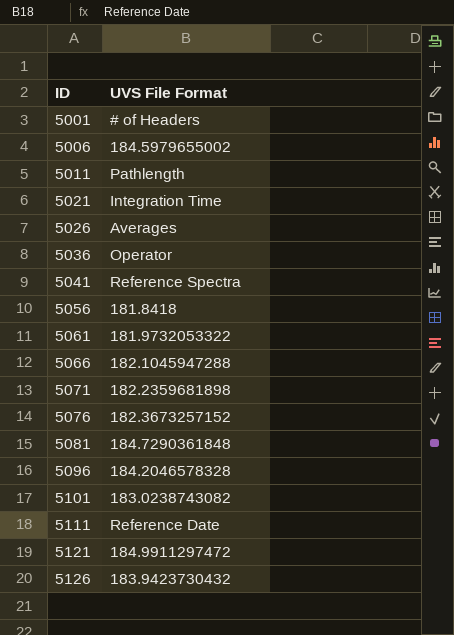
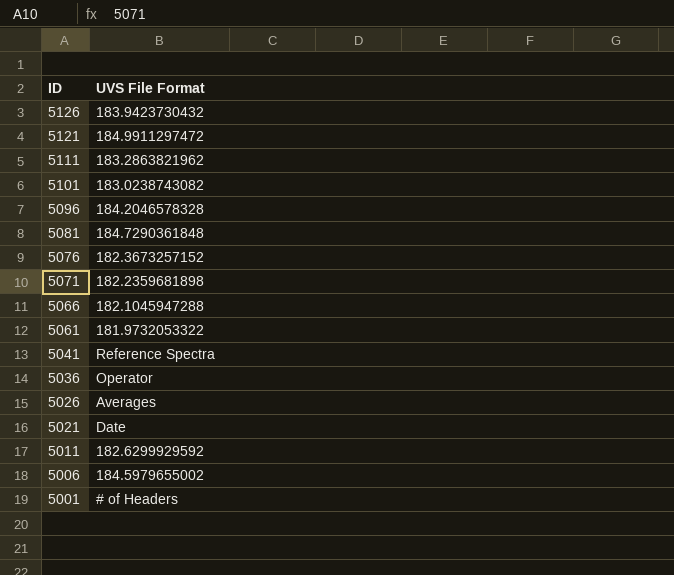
row order: ID ascending -> ID descending
row 5056: 181.8418 -> none
5111 | UVS File Format: Reference Date -> 183.2863821962
5021 | UVS File Format: Integration Time -> Date
5011 | UVS File Format: Pathlength -> 182.6299929592

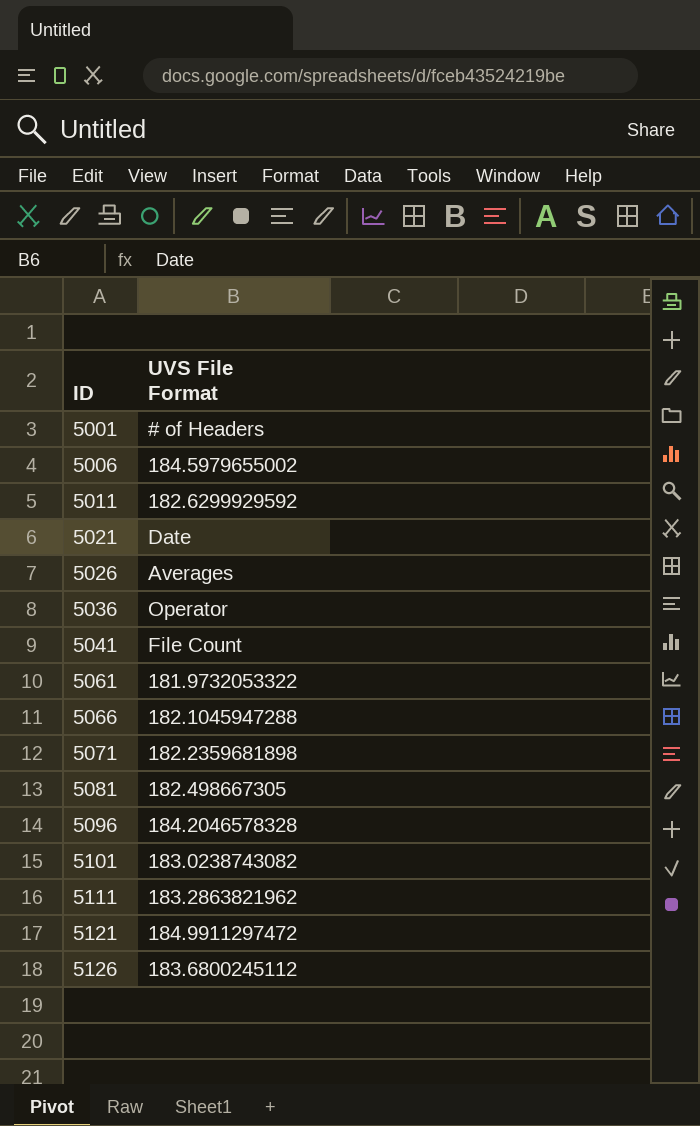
row order: ID descending -> ID ascending
row 5076: 182.3673257152 -> none
5041 | UVS File Format: Reference Spectra -> File Count
5081 | UVS File Format: 184.7290361848 -> 182.498667305
5126 | UVS File Format: 183.9423730432 -> 183.6800245112

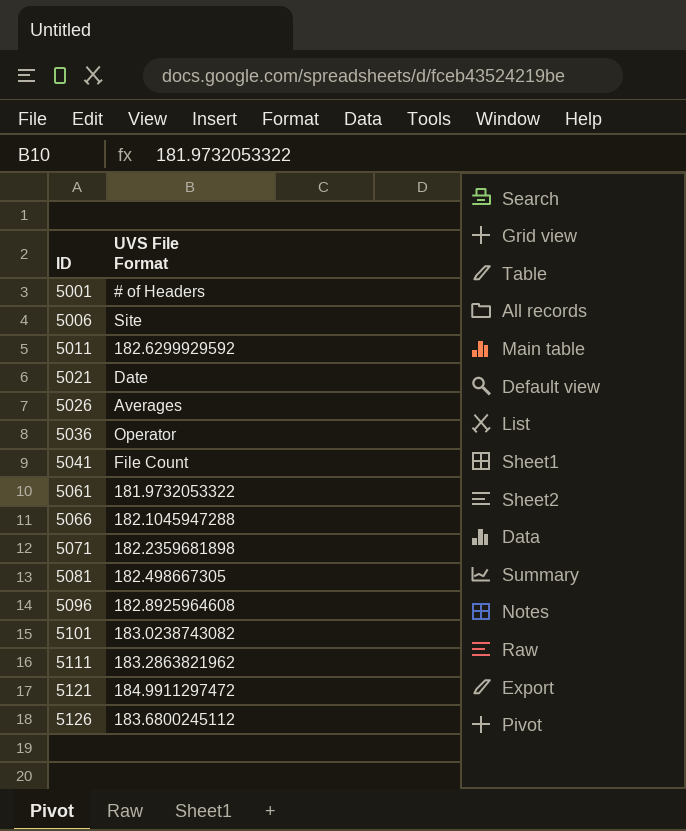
5006 | UVS File Format: 184.5979655002 -> Site
5096 | UVS File Format: 184.2046578328 -> 182.8925964608

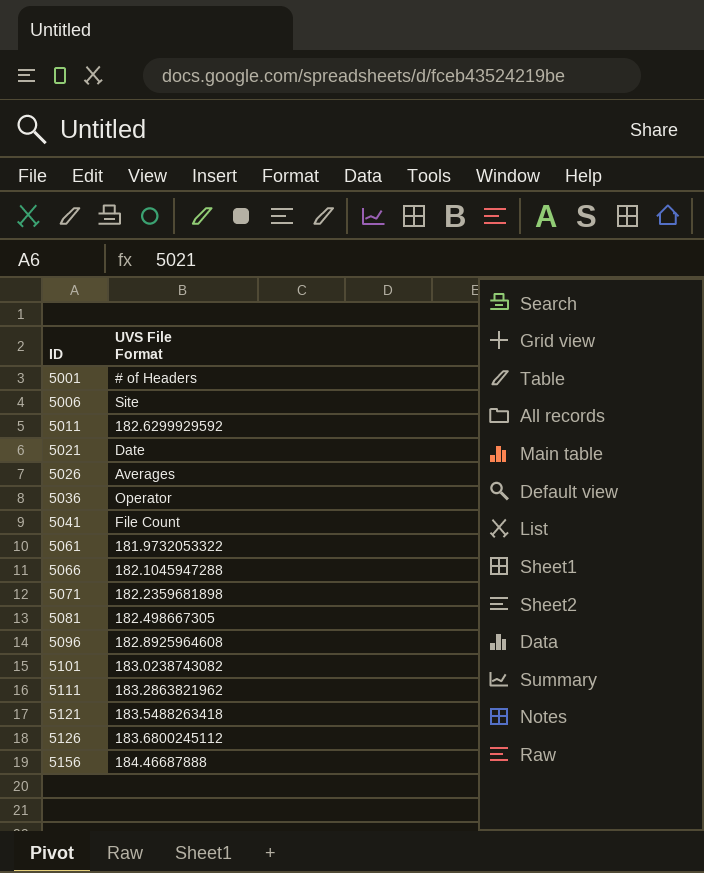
5121 | UVS File Format: 184.9911297472 -> 183.5488263418
row 5156: none -> 184.46687888

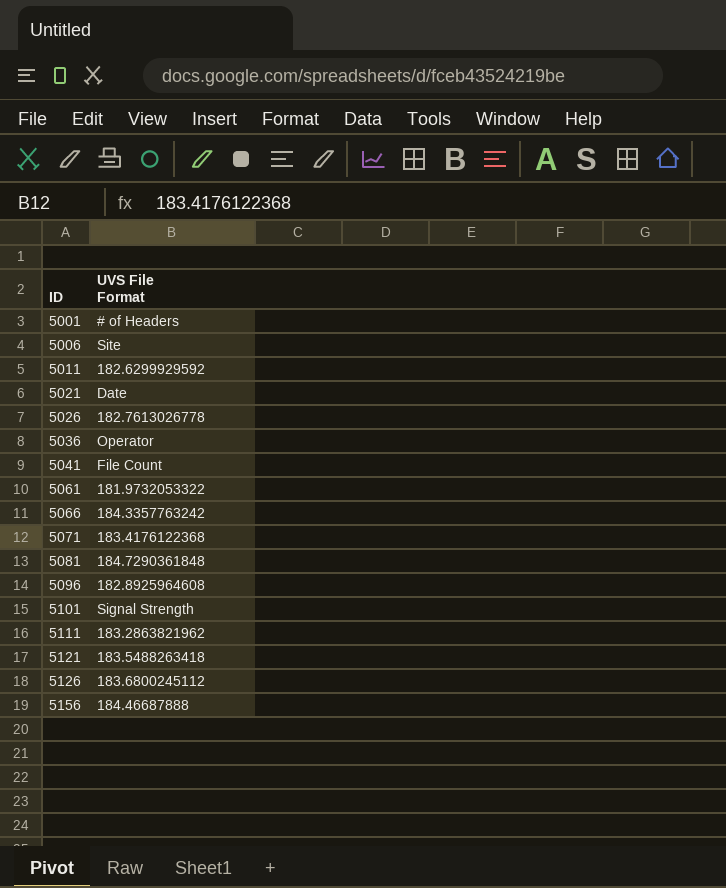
5026 | UVS File Format: Averages -> 182.7613026778
5066 | UVS File Format: 182.1045947288 -> 184.3357763242
5071 | UVS File Format: 182.2359681898 -> 183.4176122368
5081 | UVS File Format: 182.498667305 -> 184.7290361848
5101 | UVS File Format: 183.0238743082 -> Signal Strength

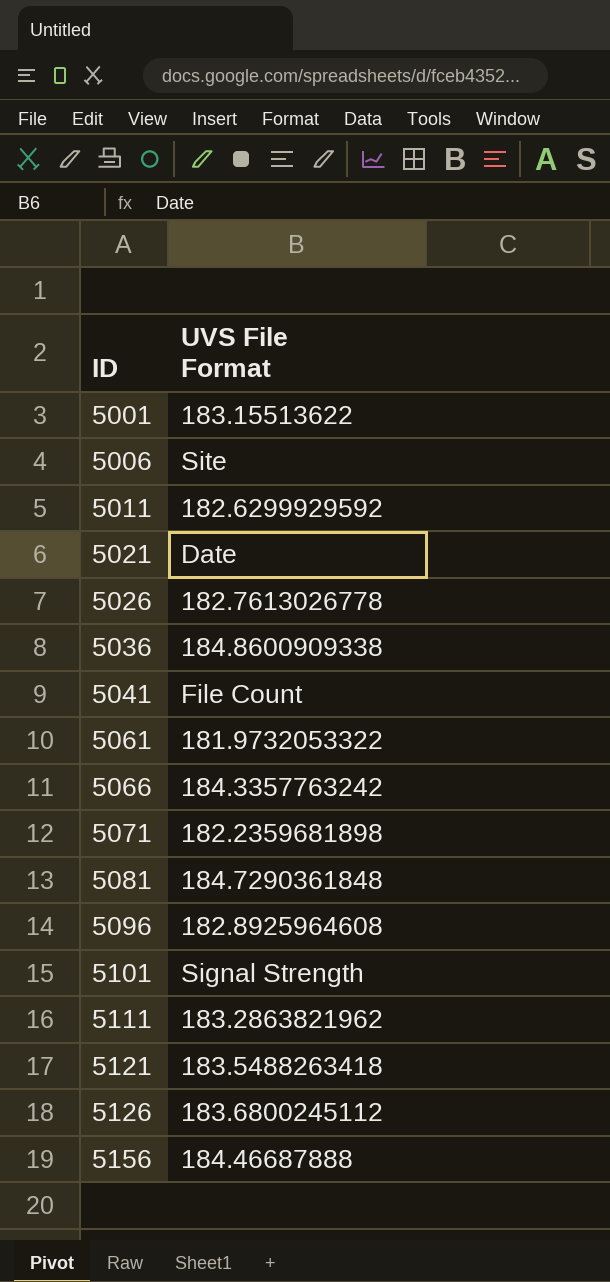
5001 | UVS File Format: # of Headers -> 183.15513622
5036 | UVS File Format: Operator -> 184.8600909338
5071 | UVS File Format: 183.4176122368 -> 182.2359681898

